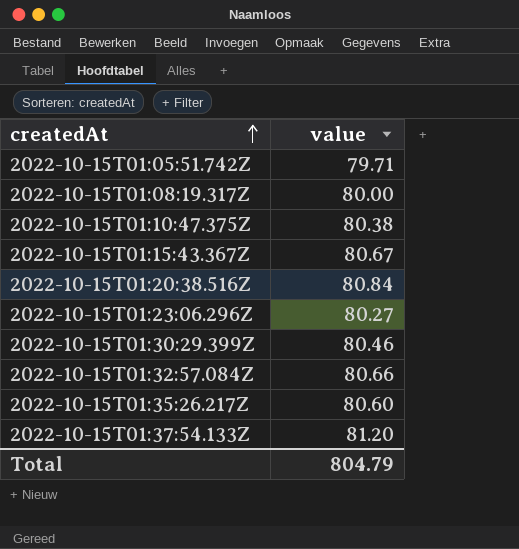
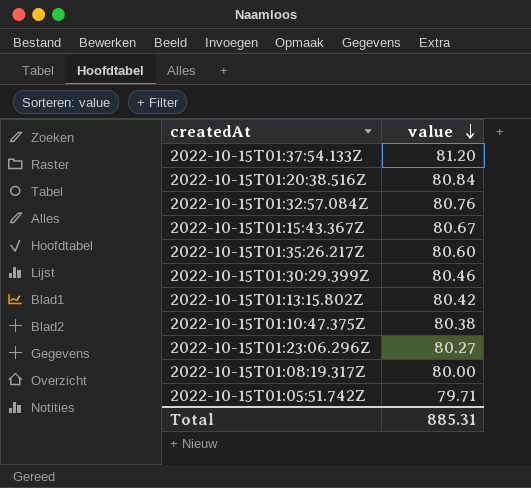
row order: createdAt ascending -> value descending
2022-10-15T01:32:57.084Z | value: 80.66 -> 80.76
row 2022-10-15T01:13:15.802Z: none -> 80.42
Total | value: 804.79 -> 885.31

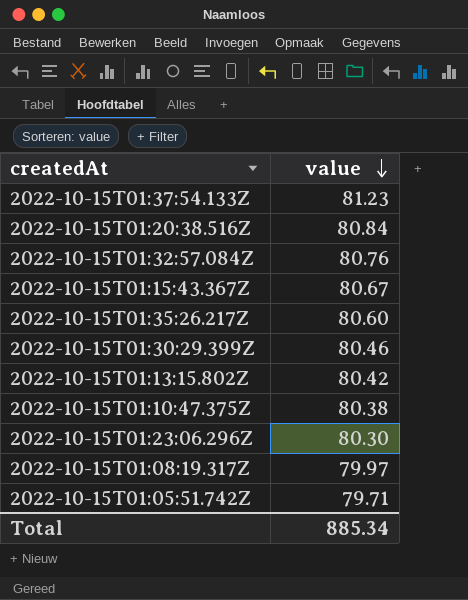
2022-10-15T01:37:54.133Z | value: 81.20 -> 81.23
2022-10-15T01:23:06.296Z | value: 80.27 -> 80.30
2022-10-15T01:08:19.317Z | value: 80.00 -> 79.97
Total | value: 885.31 -> 885.34

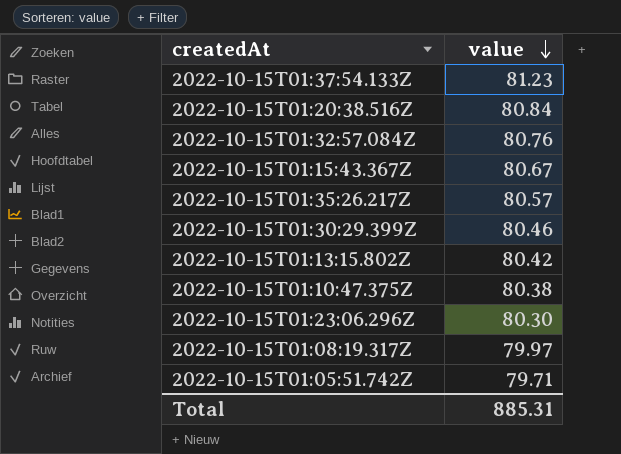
2022-10-15T01:35:26.217Z | value: 80.60 -> 80.57
Total | value: 885.34 -> 885.31

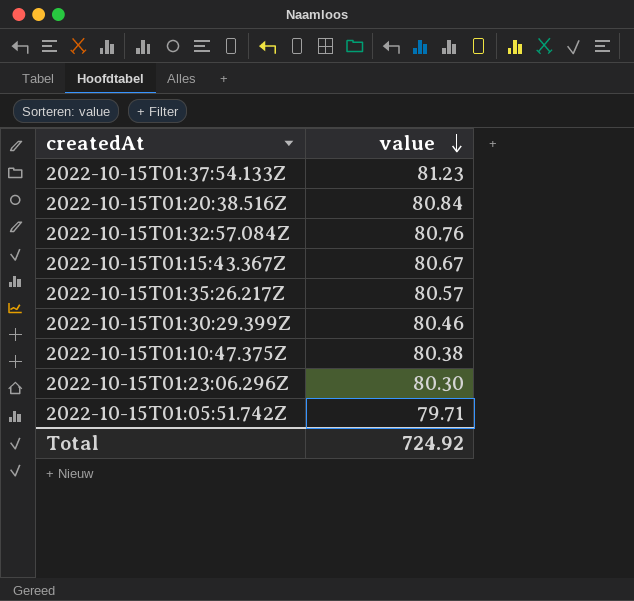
row 2022-10-15T01:13:15.802Z: 80.42 -> none
row 2022-10-15T01:08:19.317Z: 79.97 -> none
Total | value: 885.31 -> 724.92

